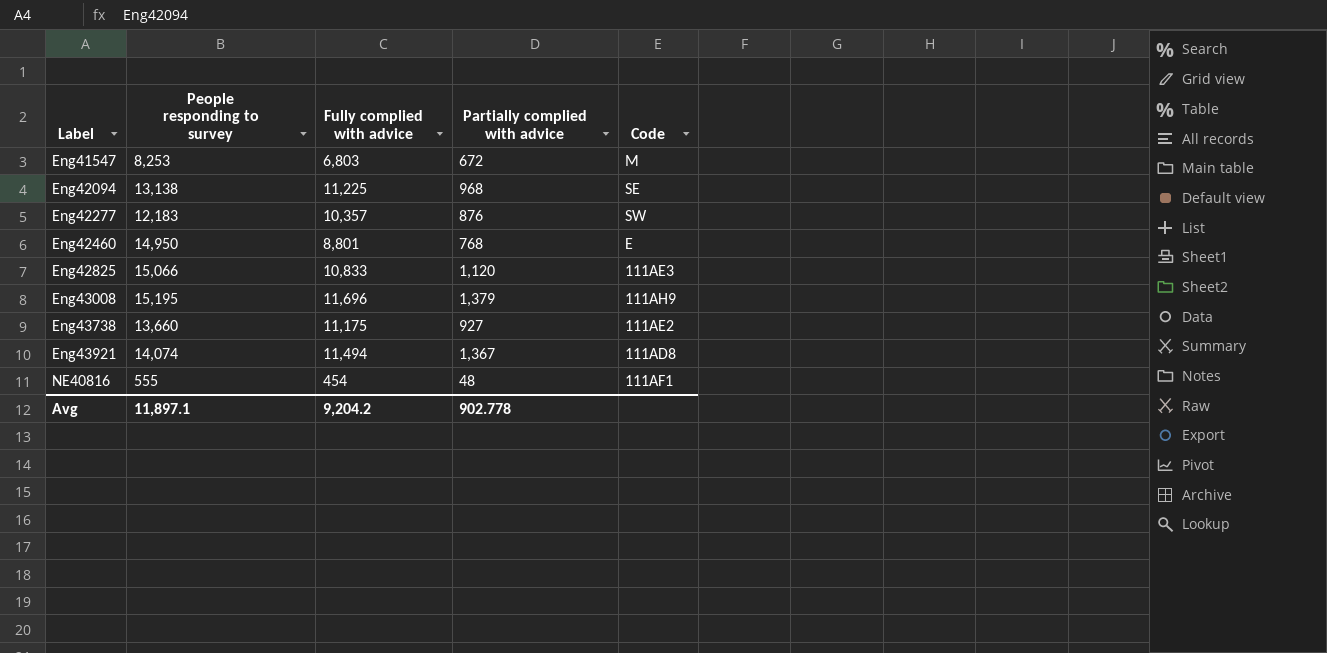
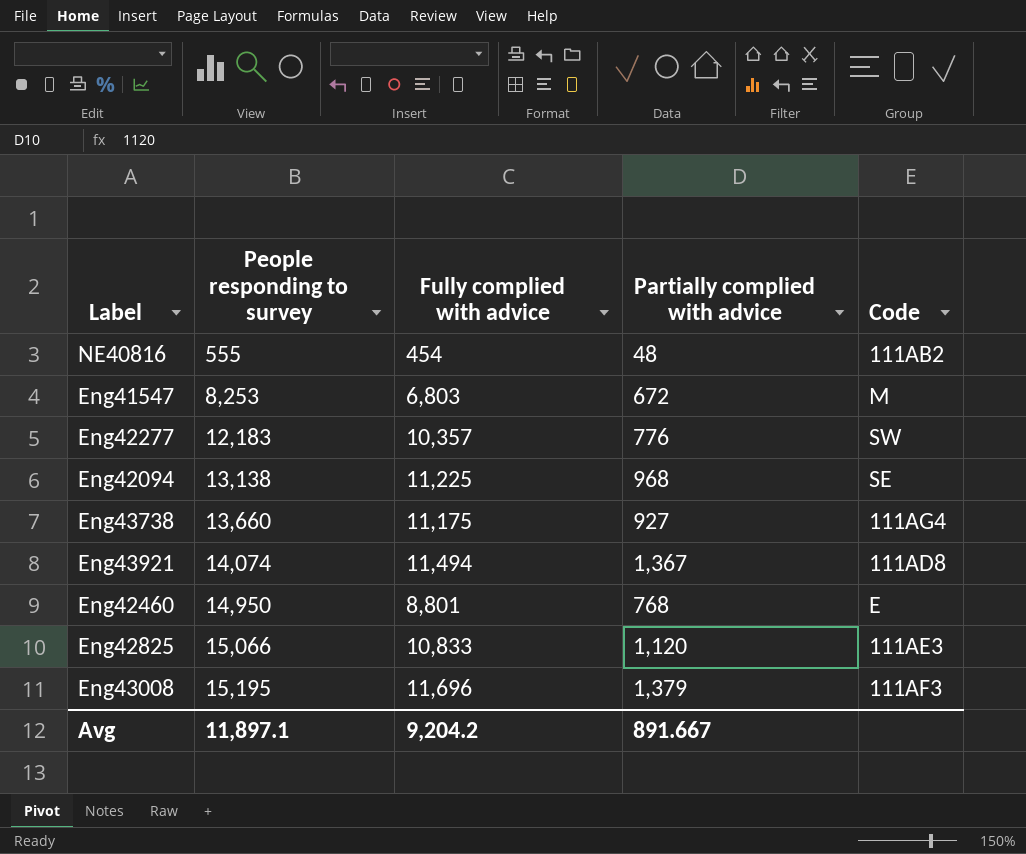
row order: Label ascending -> People responding to survey ascending
NE40816 | Code: 111AF1 -> 111AB2
Eng42277 | Partially complied with advice: 876 -> 776
Eng43738 | Code: 111AE2 -> 111AG4
Eng43008 | Code: 111AH9 -> 111AF3
Avg | Partially complied with advice: 902.778 -> 891.667

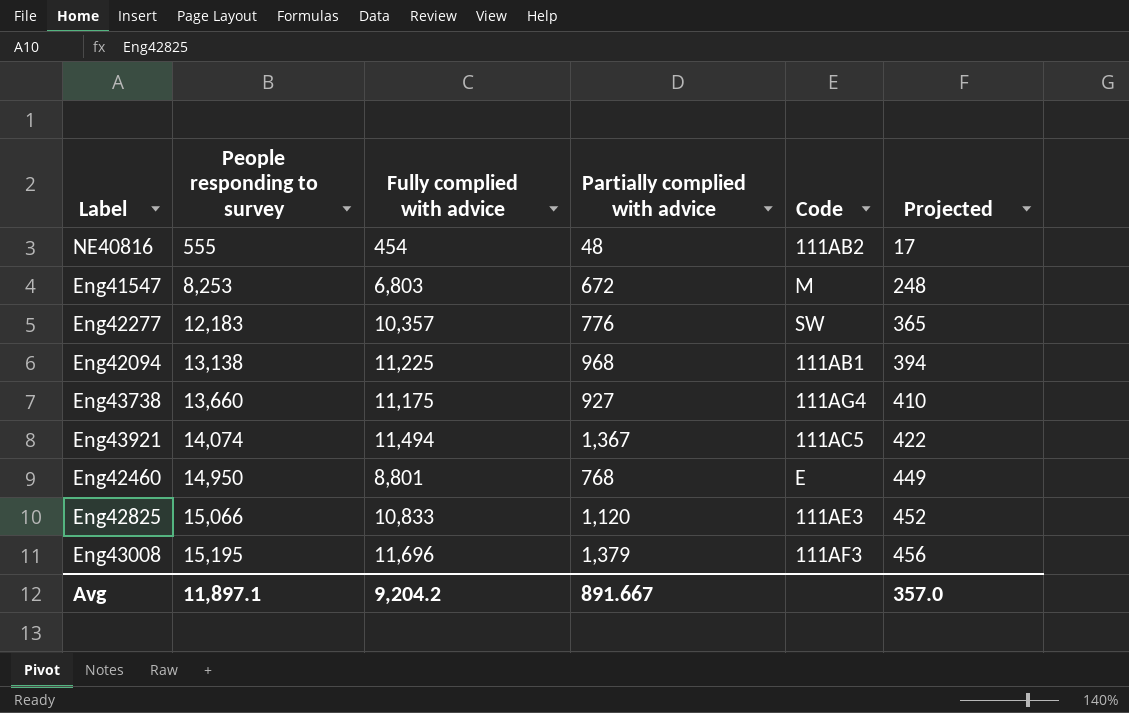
column Projected | formula: none -> [People responding to survey] * 0.03
Eng42094 | Code: SE -> 111AB1
Eng43921 | Code: 111AD8 -> 111AC5

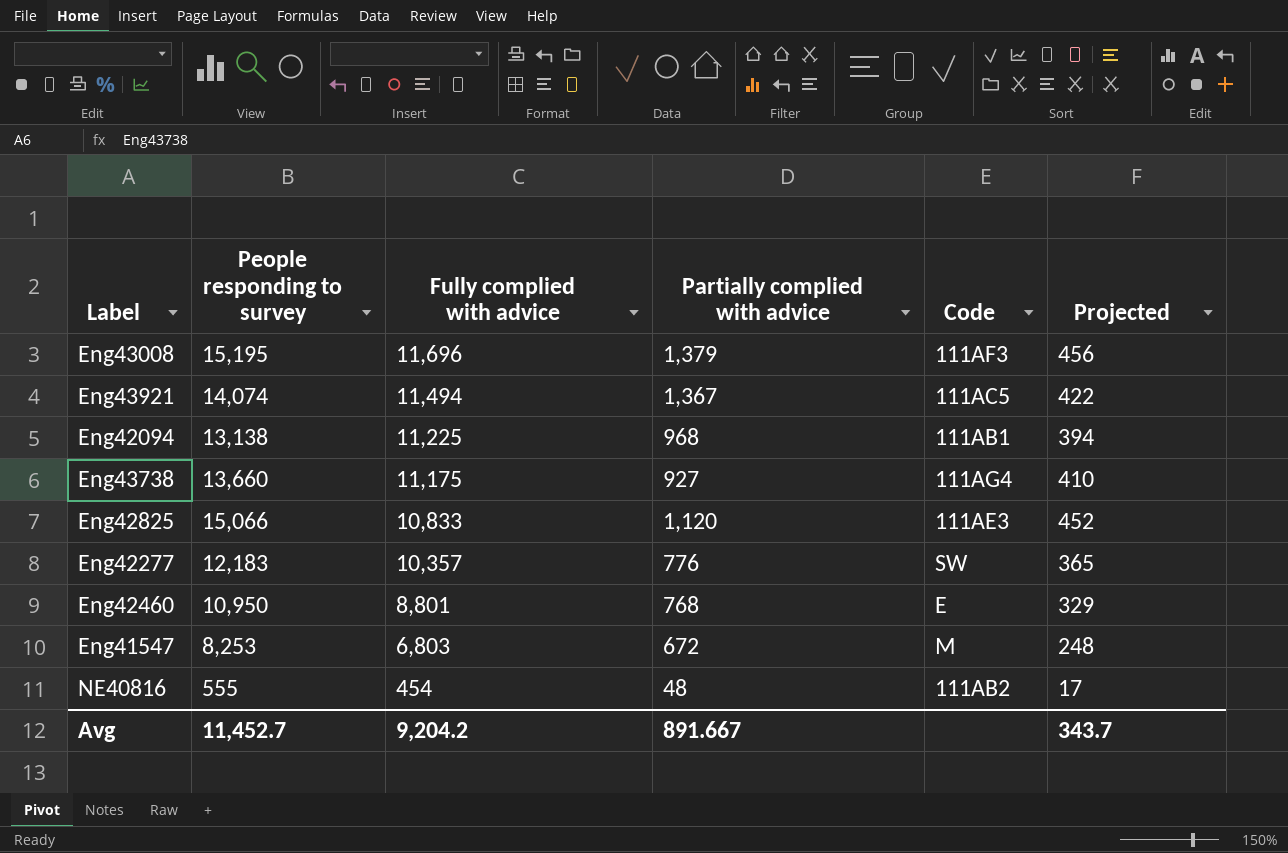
row order: People responding to survey ascending -> Fully complied with advice descending
Eng42460 | People responding to survey: 14,950 -> 10,950
Eng42460 | Projected: 449 -> 329
Avg | People responding to survey: 11,897.1 -> 11,452.7
Avg | Projected: 357.0 -> 343.7

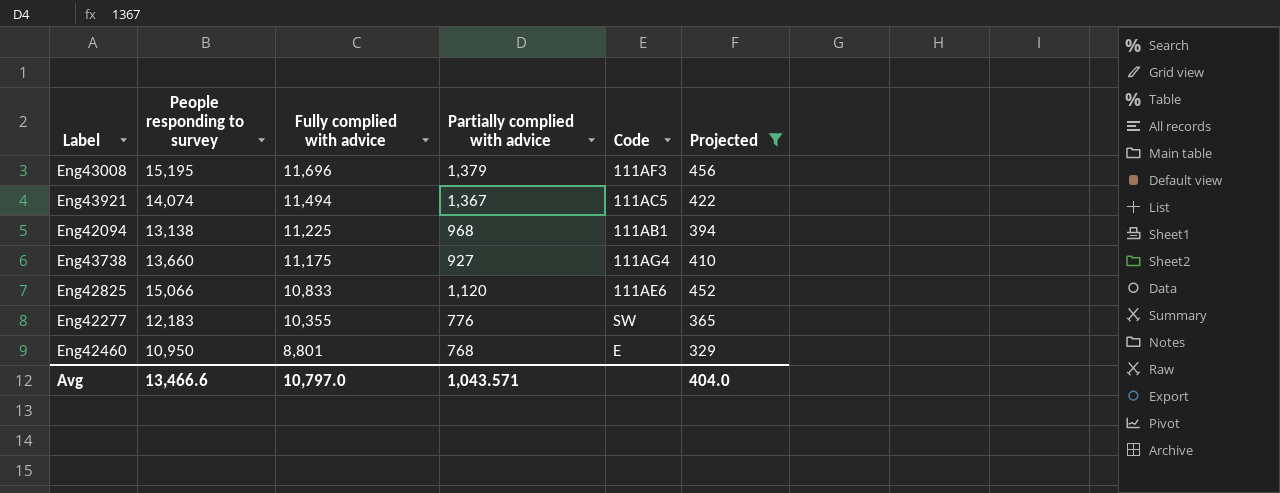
filter: none -> Projected >= 329
Eng42825 | Code: 111AE3 -> 111AE6
Eng42277 | Fully complied with advice: 10,357 -> 10,355
Avg | People responding to survey: 11,452.7 -> 13,466.6
Avg | Fully complied with advice: 9,204.2 -> 10,797.0
Avg | Partially complied with advice: 891.667 -> 1,043.571
Avg | Projected: 343.7 -> 404.0

